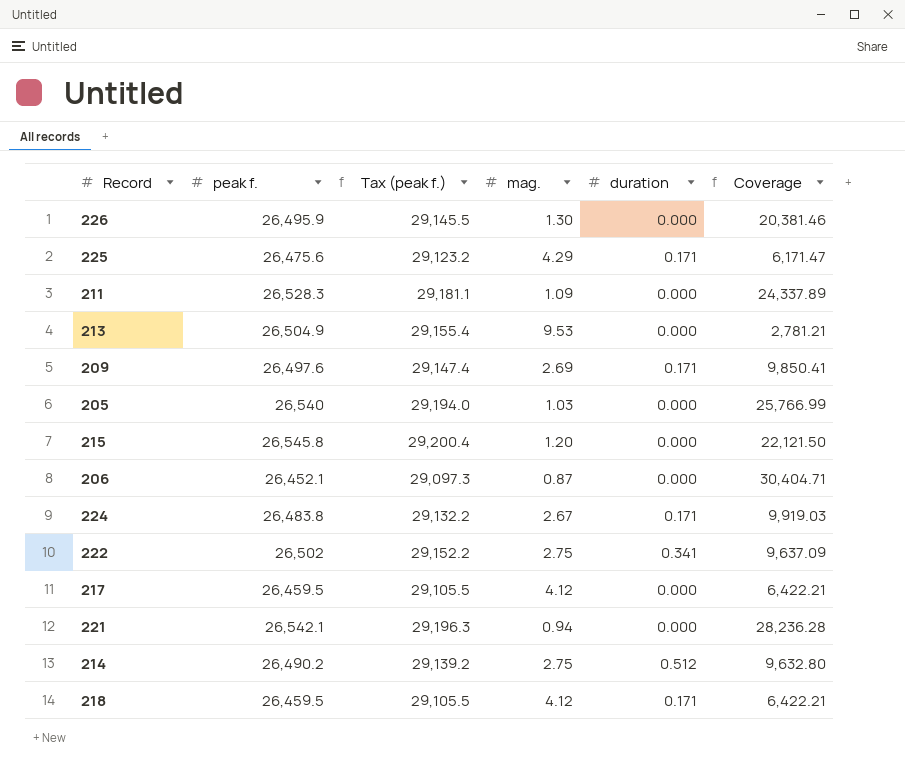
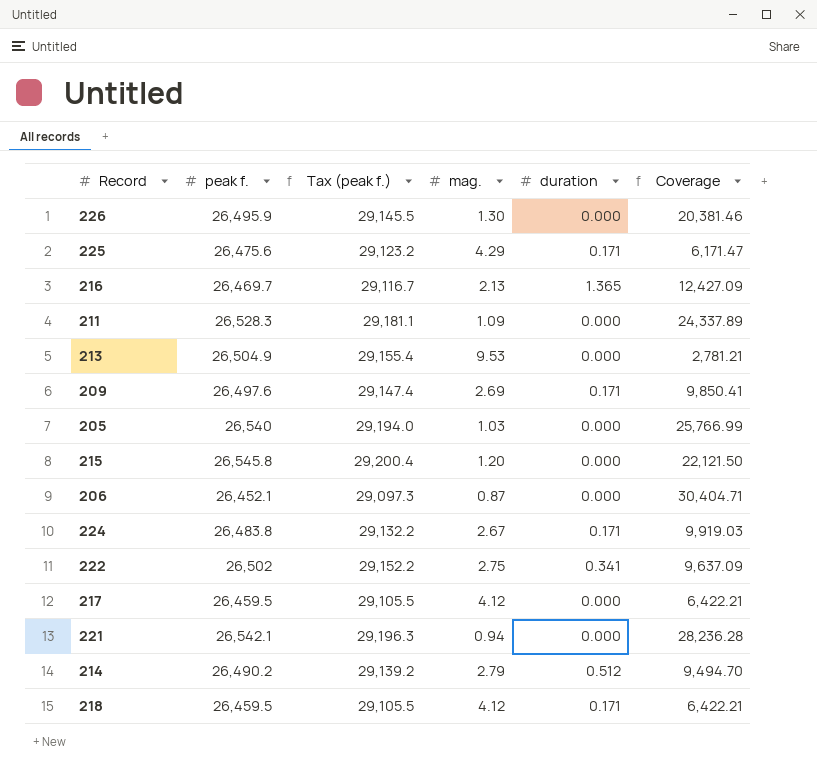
row 216: none -> 26,469.7 | 29,116.7 | 2.13 | 1.365 | 12,427.09
214 | mag.: 2.75 -> 2.79
214 | Coverage: 9,632.80 -> 9,494.70

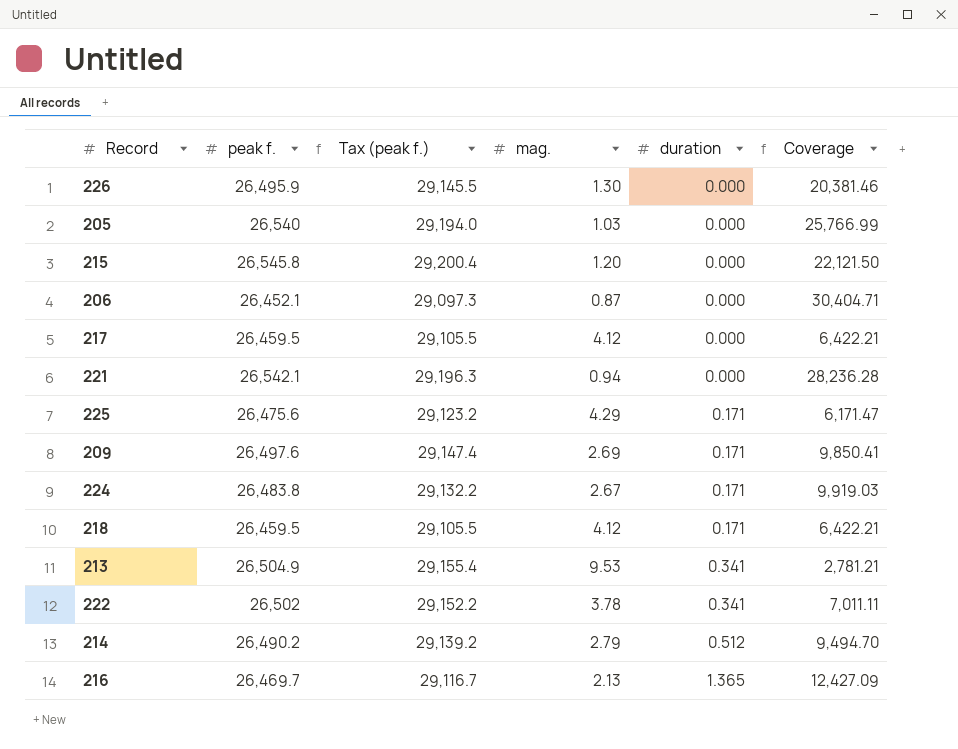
row order: none -> duration ascending
row 211: 26,528.3 | 29,181.1 | 1.09 | 0.000 | 24,337.89 -> none
213 | duration: 0.000 -> 0.341
222 | mag.: 2.75 -> 3.78
222 | Coverage: 9,637.09 -> 7,011.11

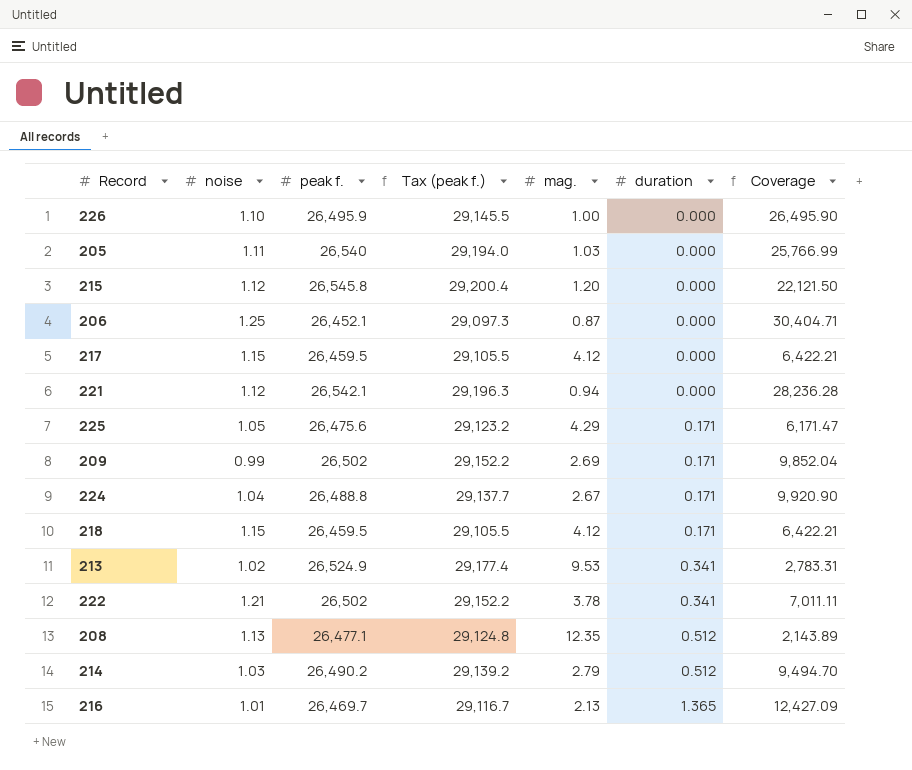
column noise | position: none -> 2
226 | mag.: 1.30 -> 1.00
226 | Coverage: 20,381.46 -> 26,495.90
209 | peak f.: 26,497.6 -> 26,502
209 | Tax (peak f.): 29,147.4 -> 29,152.2
209 | Coverage: 9,850.41 -> 9,852.04
224 | peak f.: 26,483.8 -> 26,488.8
224 | Tax (peak f.): 29,132.2 -> 29,137.7
224 | Coverage: 9,919.03 -> 9,920.90
213 | peak f.: 26,504.9 -> 26,524.9
213 | Tax (peak f.): 29,155.4 -> 29,177.4
213 | Coverage: 2,781.21 -> 2,783.31
row 208: none -> 1.13 | 26,477.1 | 29,124.8 | 12.35 | 0.512 | 2,143.89

